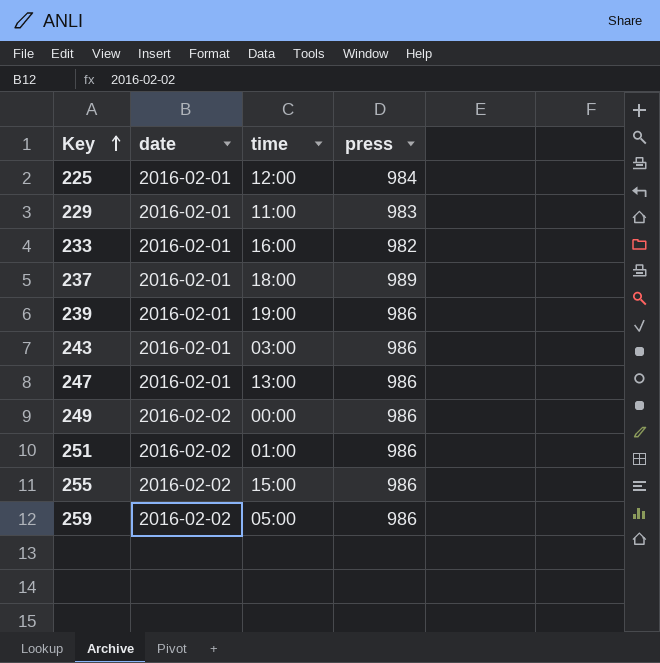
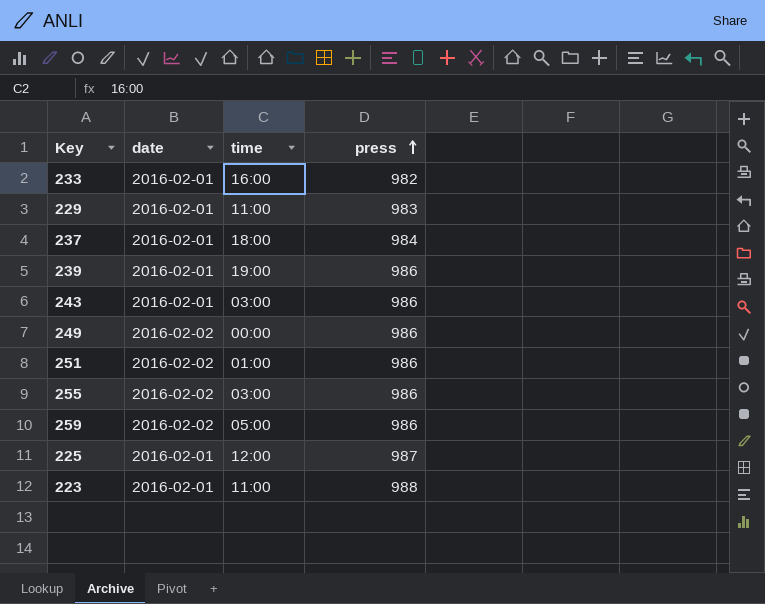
row order: Key ascending -> press ascending
row 247: 2016-02-01 | 13:00 | 986 -> none
237 | press: 989 -> 984
255 | time: 15:00 -> 03:00
225 | press: 984 -> 987
row 223: none -> 2016-02-01 | 11:00 | 988

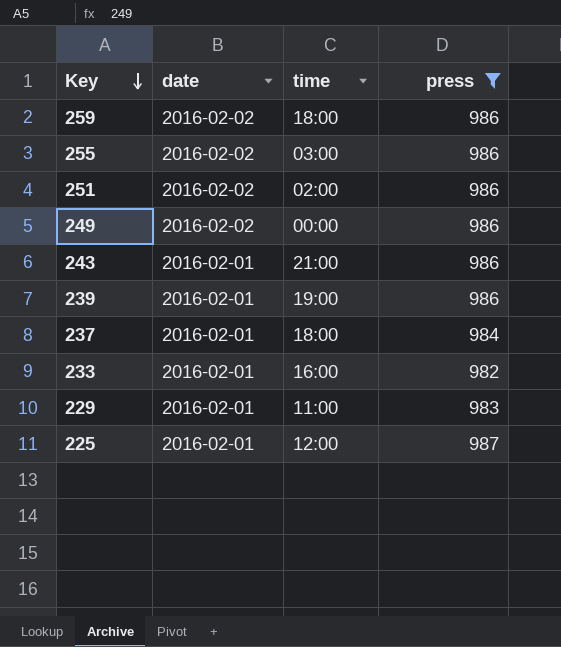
filter: none -> press != 988
row order: press ascending -> Key descending
259 | time: 05:00 -> 18:00
251 | time: 01:00 -> 02:00
243 | time: 03:00 -> 21:00

